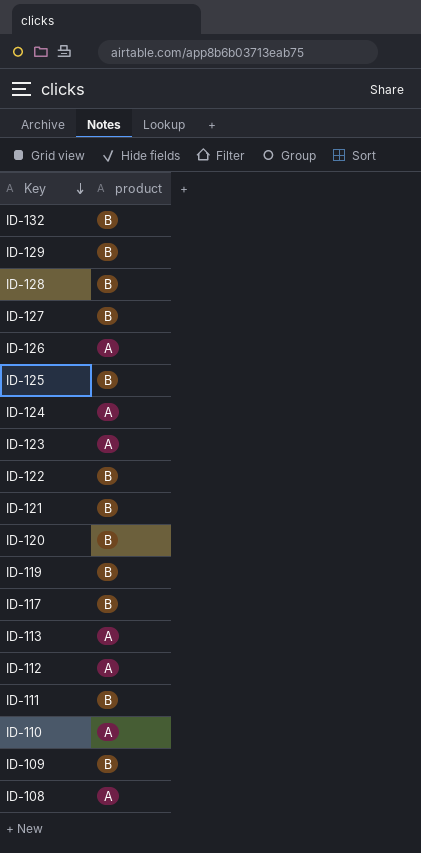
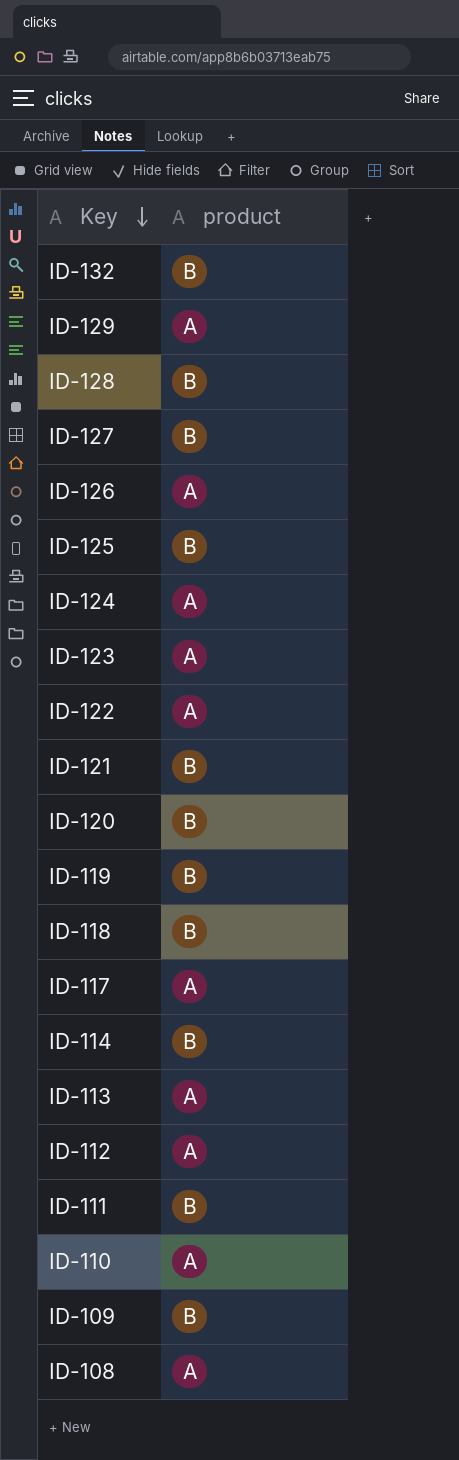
ID-129 | product: B -> A
ID-122 | product: B -> A
row ID-118: none -> B
ID-117 | product: B -> A
row ID-114: none -> B

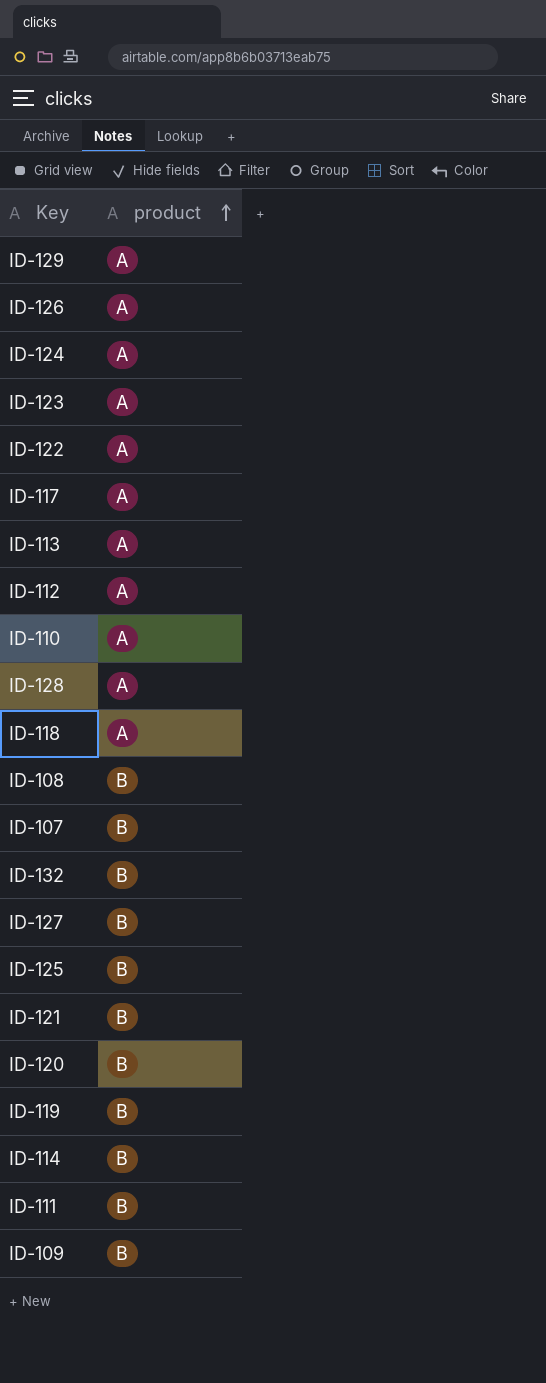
row order: Key descending -> product ascending
ID-128 | product: B -> A
ID-118 | product: B -> A
ID-108 | product: A -> B
row ID-107: none -> B

